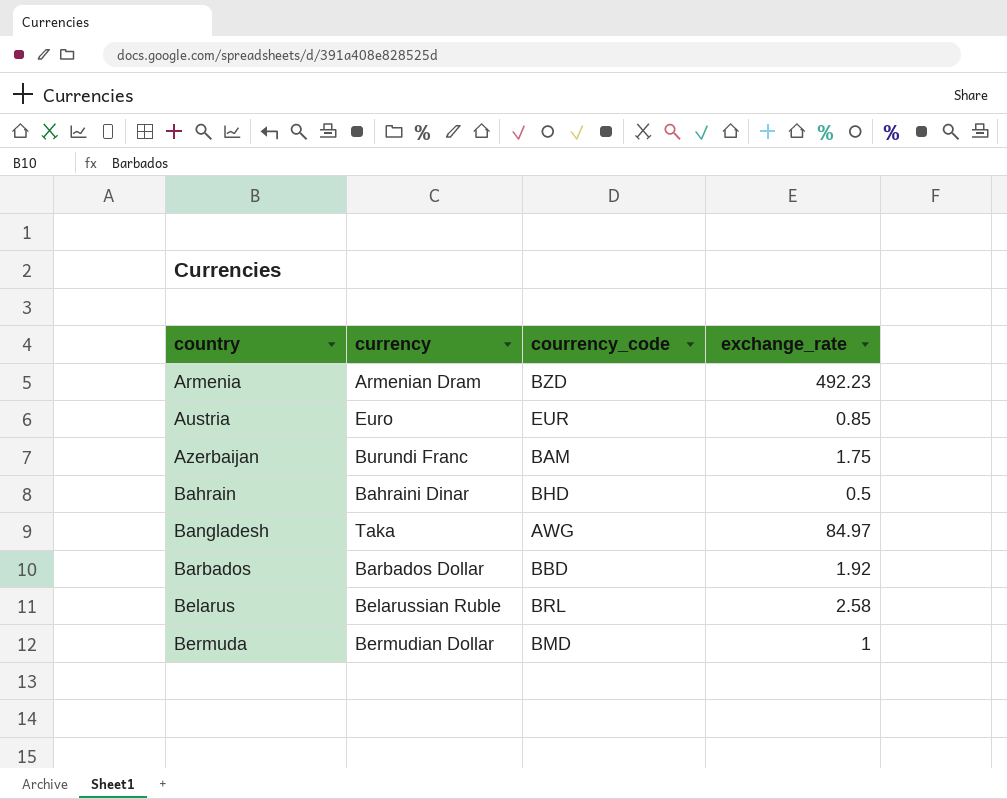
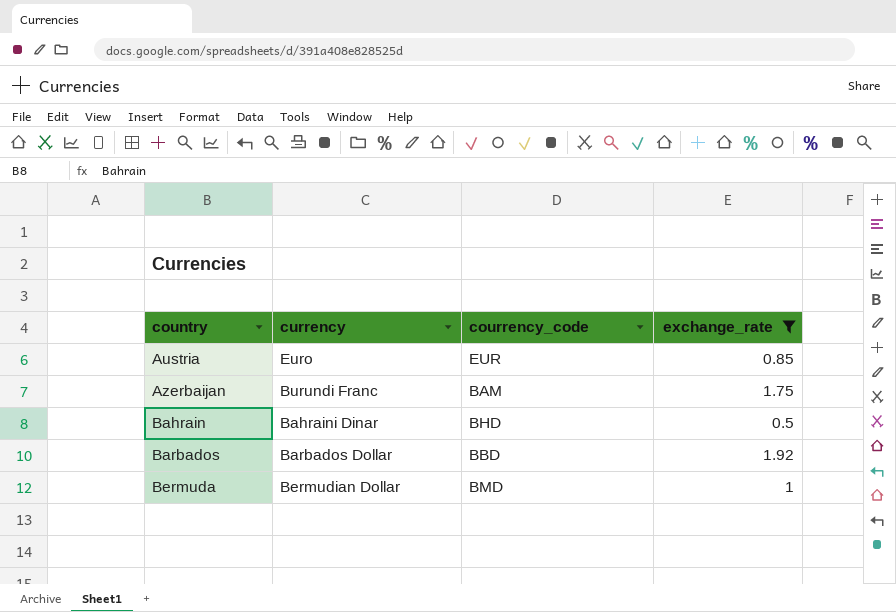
filter: none -> exchange_rate <= 1.92

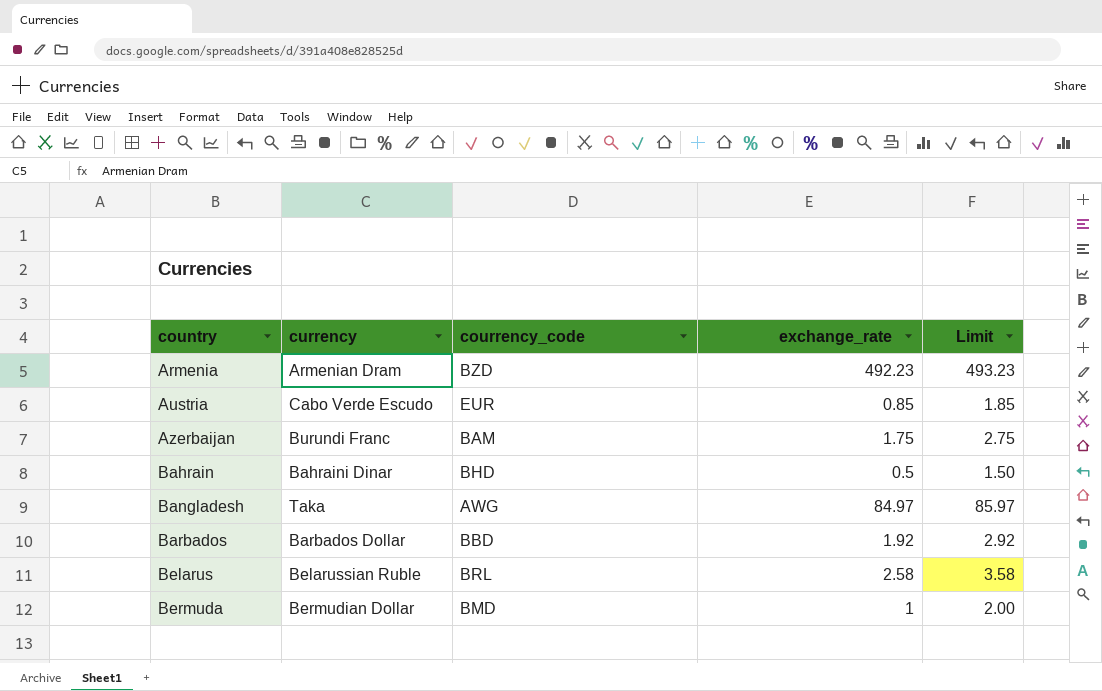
filter: exchange_rate <= 1.92 -> none
column Limit | formula: none -> [exchange_rate] + 1
Austria | currency: Euro -> Cabo Verde Escudo

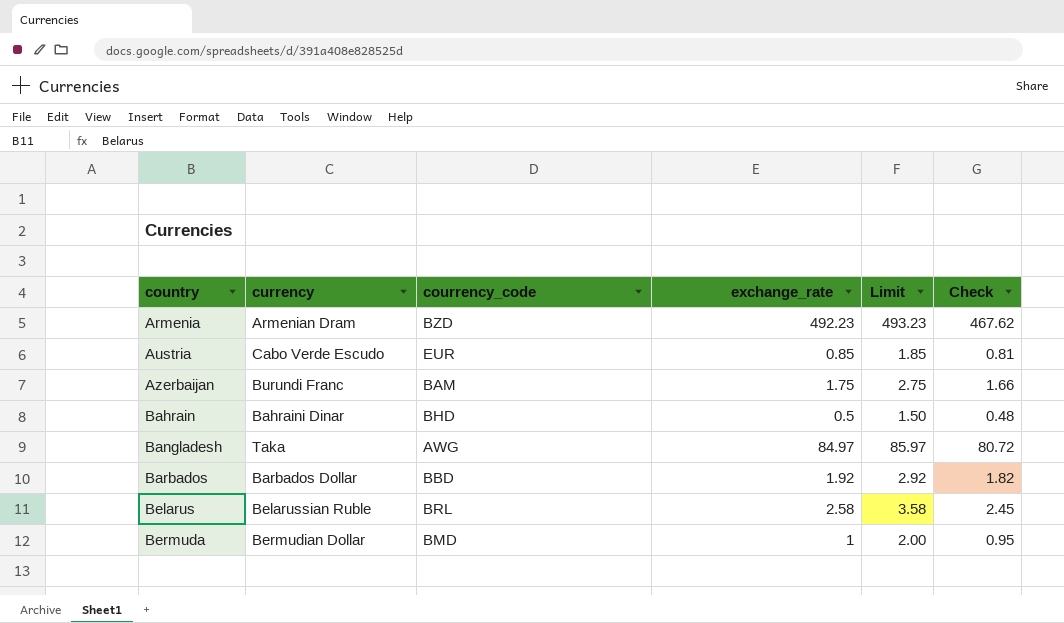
column Check | formula: none -> [exchange_rate] * 0.95

